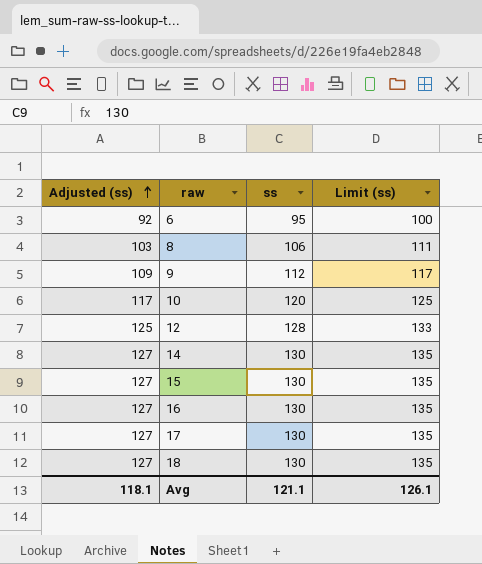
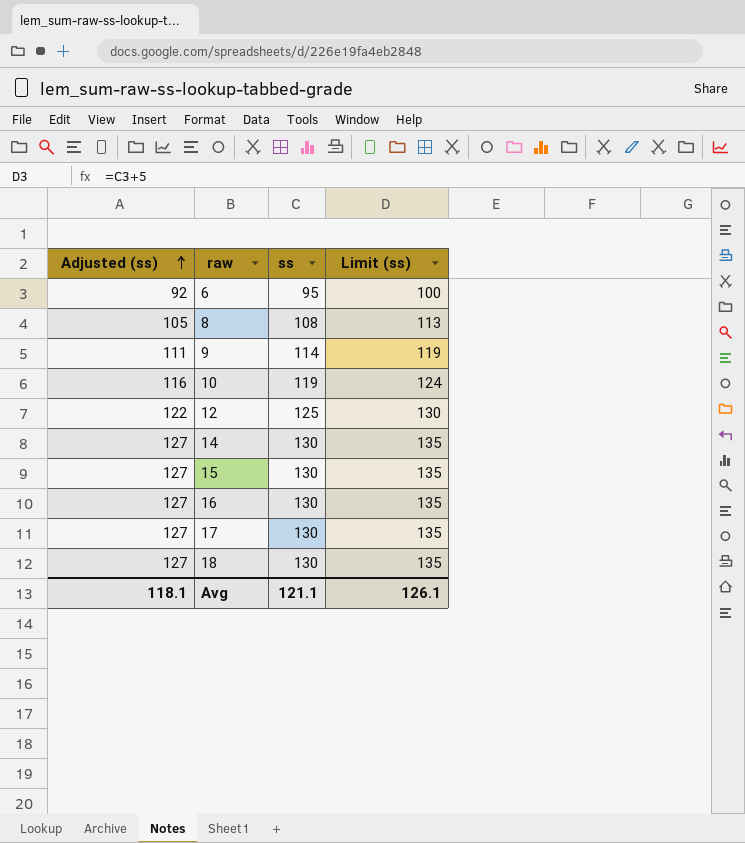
8 | Adjusted (ss): 103 -> 105
8 | ss: 106 -> 108
8 | Limit (ss): 111 -> 113
9 | Adjusted (ss): 109 -> 111
9 | ss: 112 -> 114
9 | Limit (ss): 117 -> 119
10 | Adjusted (ss): 117 -> 116
10 | ss: 120 -> 119
10 | Limit (ss): 125 -> 124
12 | Adjusted (ss): 125 -> 122
12 | ss: 128 -> 125
12 | Limit (ss): 133 -> 130

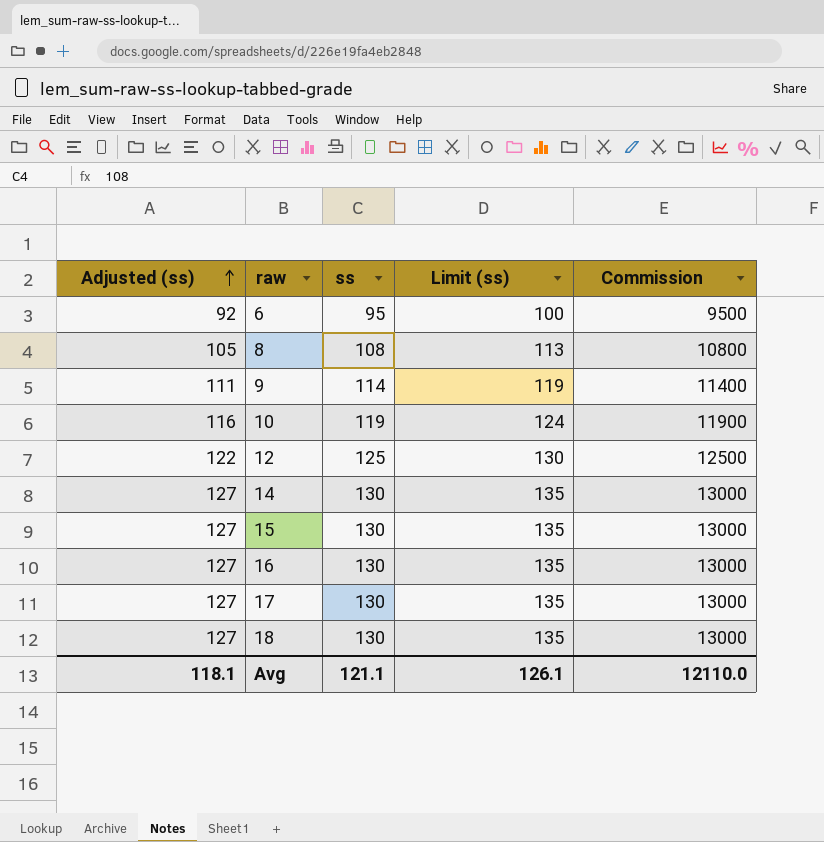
column Commission | formula: none -> [ss] * 100

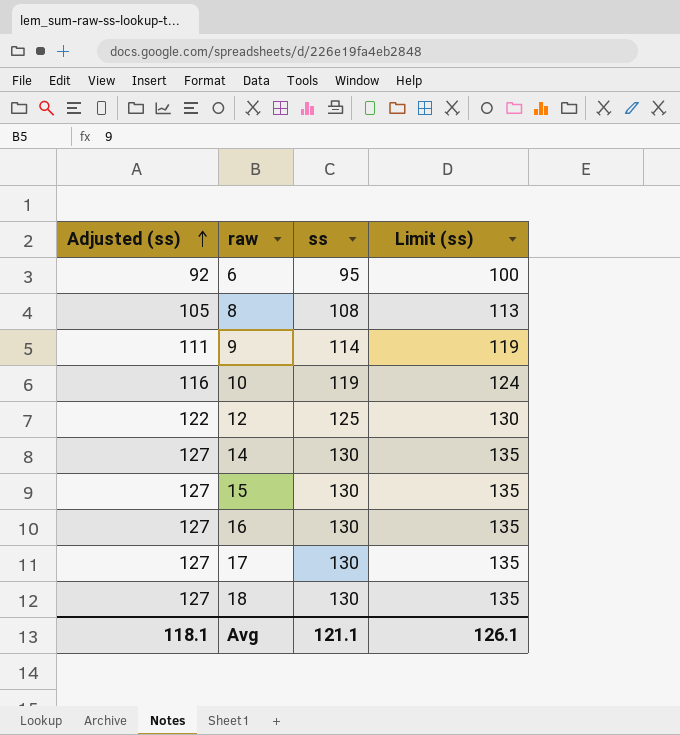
column Commission | formula: [ss] * 100 -> none

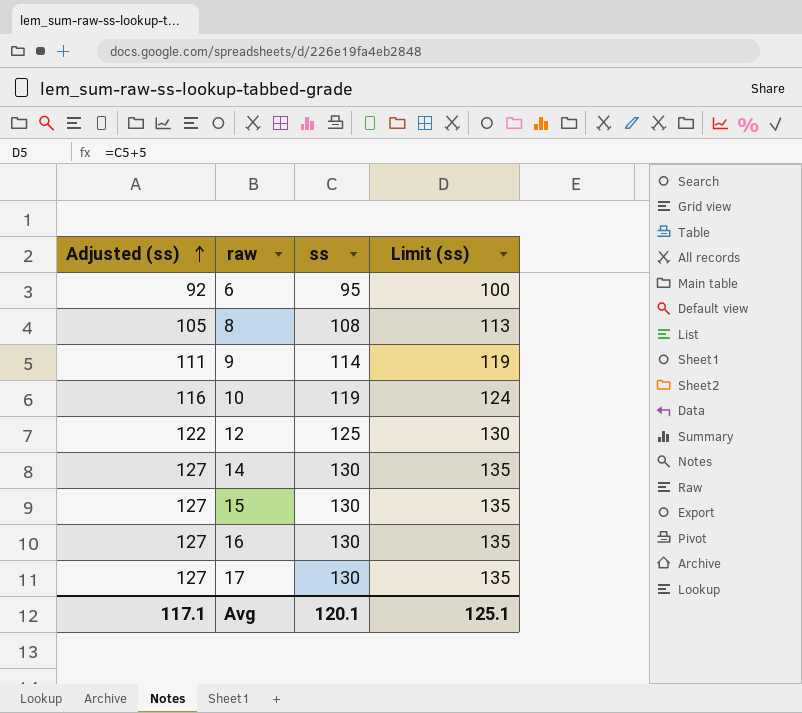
row 18: 127 | 130 | 135 -> none
Avg | Adjusted (ss): 118.1 -> 117.1
Avg | ss: 121.1 -> 120.1
Avg | Limit (ss): 126.1 -> 125.1

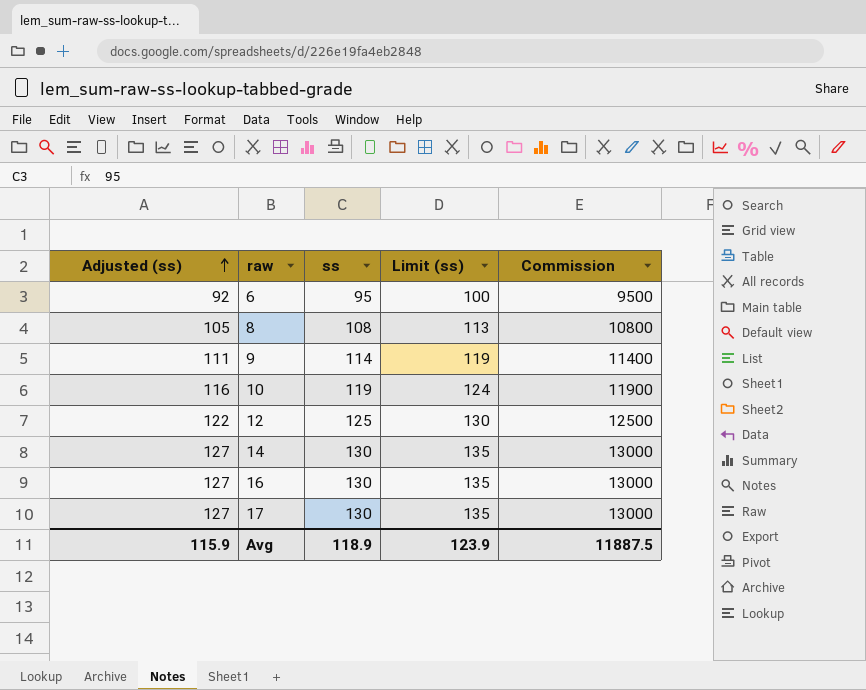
column Commission | formula: none -> [ss] * 100
row 15: 127 | 130 | 135 -> none
Avg | Adjusted (ss): 117.1 -> 115.9
Avg | ss: 120.1 -> 118.9
Avg | Limit (ss): 125.1 -> 123.9

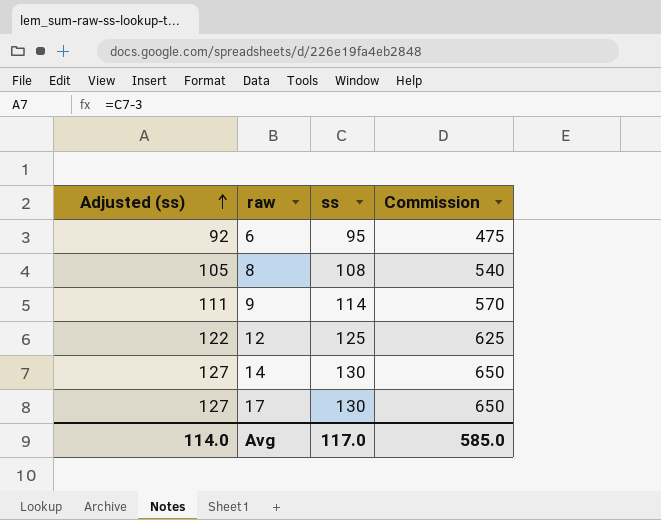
column Limit (ss) | formula: [ss] + 5 -> none
column Commission | formula: [ss] * 100 -> [ss] * 5
row 10: 116 | 119 | 124 | 11900 -> none
row 16: 127 | 130 | 135 | 13000 -> none
Avg | Adjusted (ss): 115.9 -> 114.0
Avg | ss: 118.9 -> 117.0
Avg | Commission: 11887.5 -> 585.0

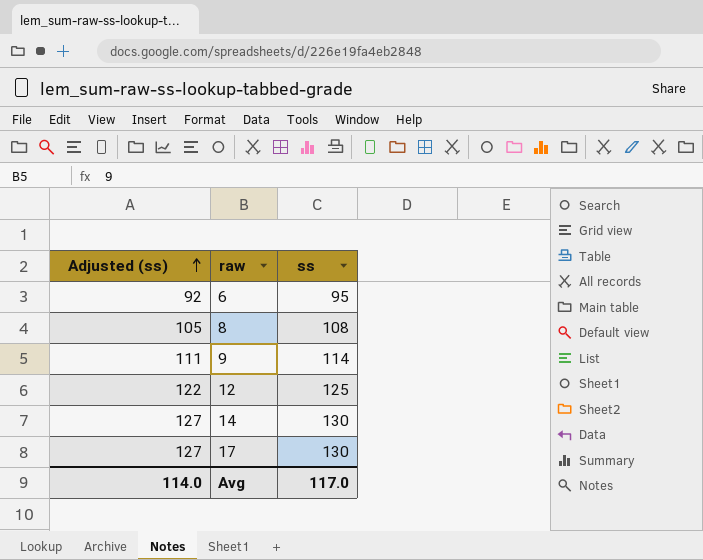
column Commission | formula: [ss] * 5 -> none

